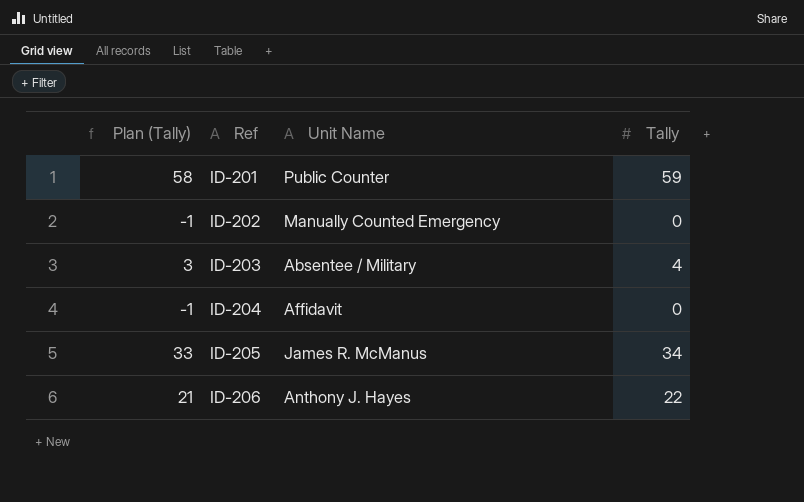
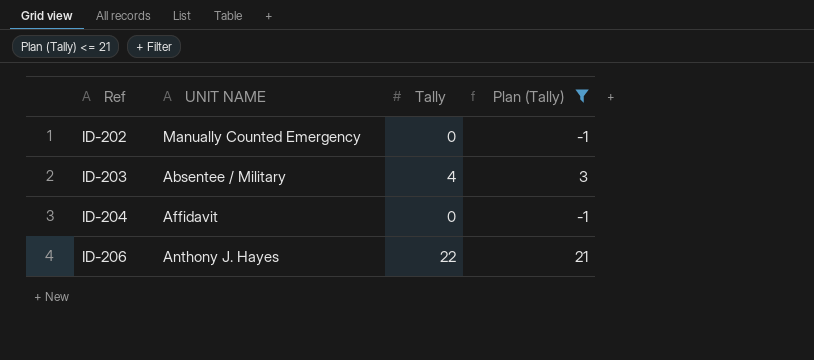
filter: none -> Plan (Tally) <= 21
column name: Unit Name -> UNIT NAME
column Plan (Tally) | position: 1 -> 4

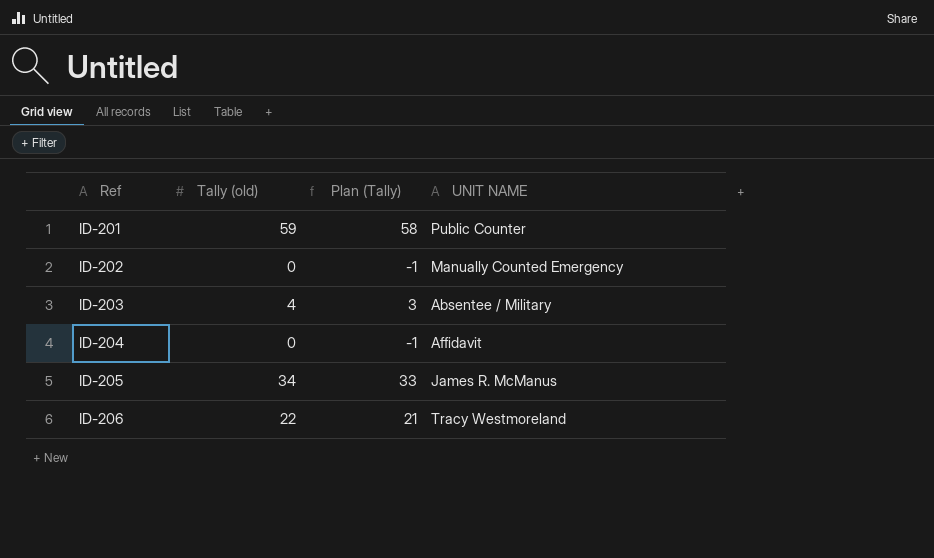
filter: Plan (Tally) <= 21 -> none
column name: Tally -> Tally (old)
column UNIT NAME | position: 2 -> 4
ID-206 | UNIT NAME: Anthony J. Hayes -> Tracy Westmoreland

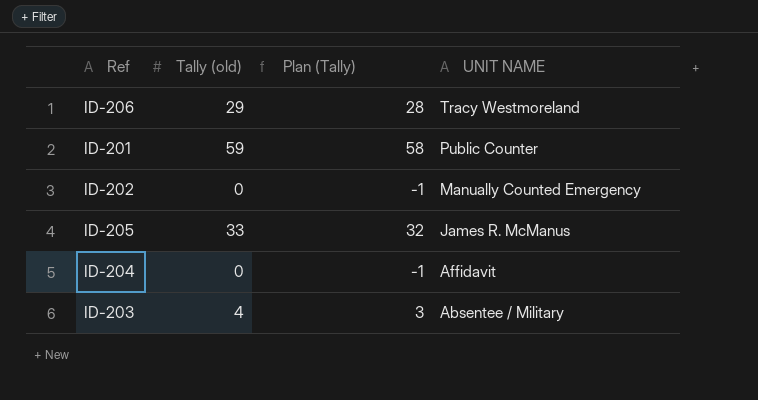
row order: Ref ascending -> UNIT NAME descending
ID-206 | Tally (old): 22 -> 29
ID-206 | Plan (Tally): 21 -> 28
ID-205 | Tally (old): 34 -> 33
ID-205 | Plan (Tally): 33 -> 32

